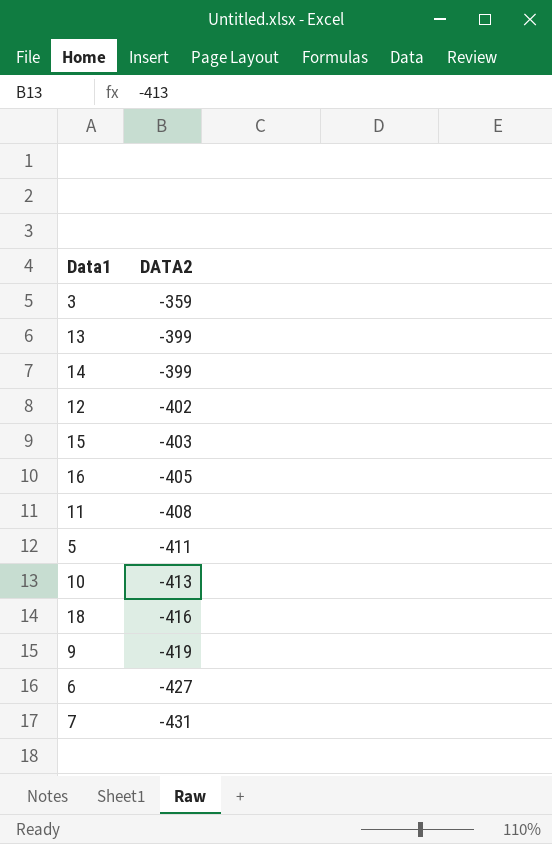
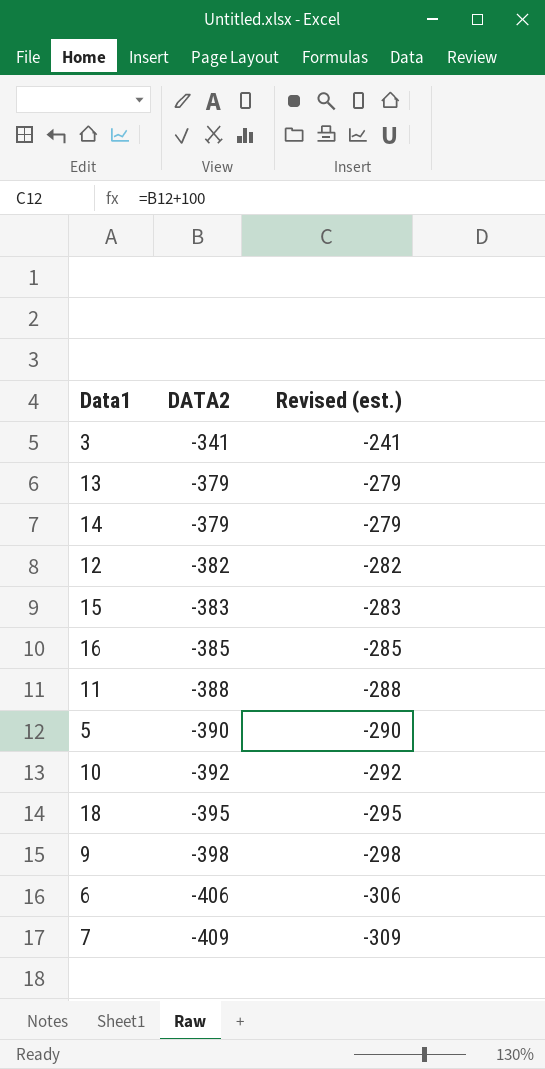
column Revised (est.) | formula: none -> [DATA2] + 100
3 | DATA2: -359 -> -341
13 | DATA2: -399 -> -379
14 | DATA2: -399 -> -379
12 | DATA2: -402 -> -382
15 | DATA2: -403 -> -383
16 | DATA2: -405 -> -385
11 | DATA2: -408 -> -388
5 | DATA2: -411 -> -390
10 | DATA2: -413 -> -392
18 | DATA2: -416 -> -395
9 | DATA2: -419 -> -398
6 | DATA2: -427 -> -406
7 | DATA2: -431 -> -409

